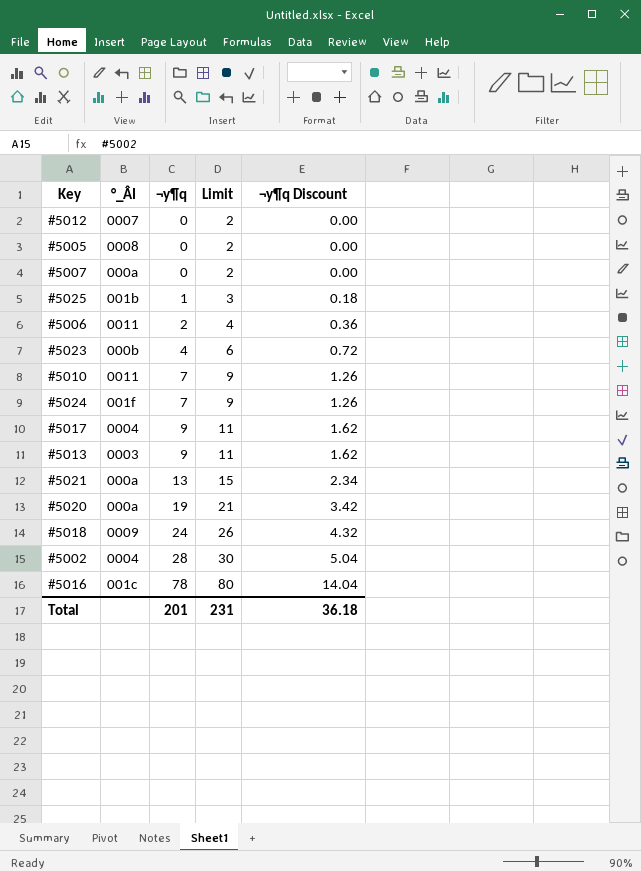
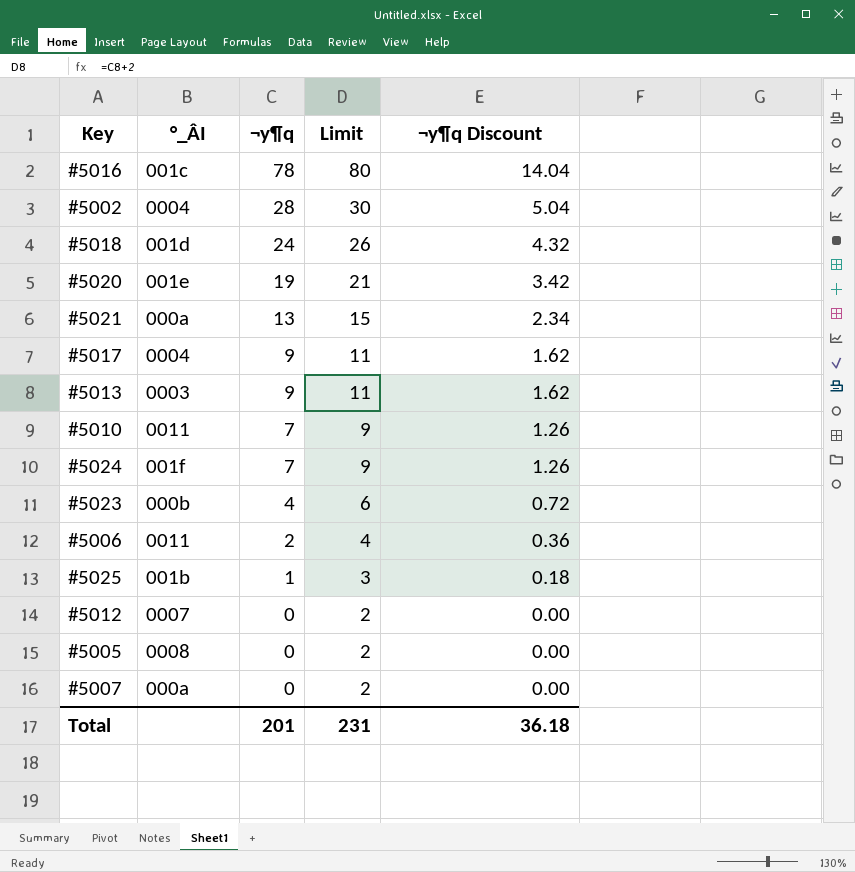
row order: ¬y¶q ascending -> ¬y¶q descending
#5018 | °_ÂI: 0009 -> 001d
#5020 | °_ÂI: 000a -> 001e

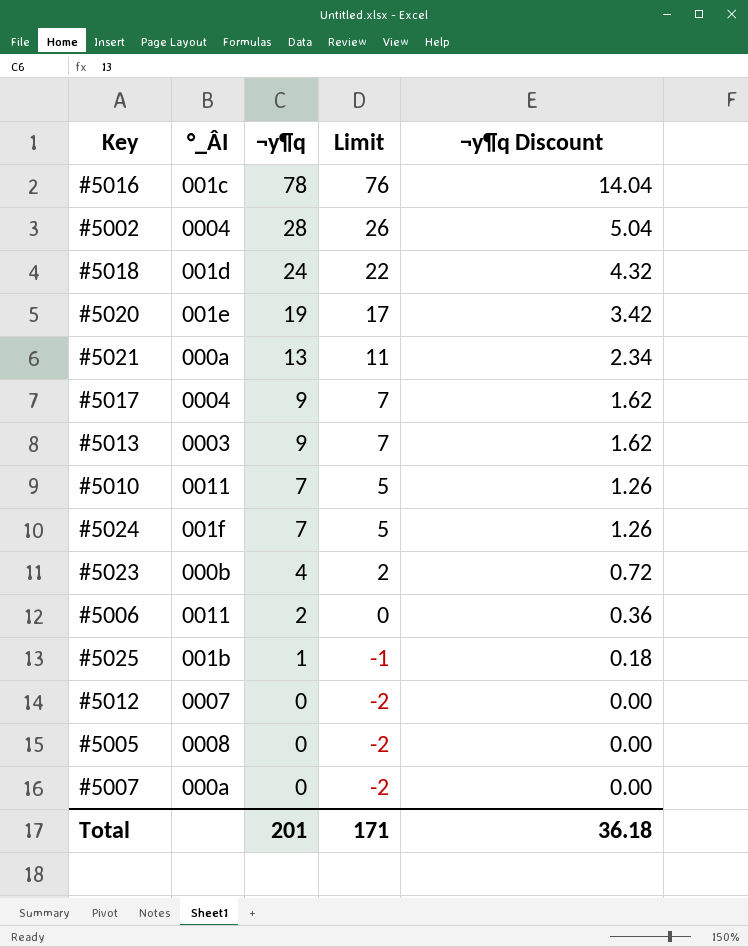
column Limit | formula: [¬y¶q] + 2 -> [¬y¶q] - 2
Total | Limit: 231 -> 171

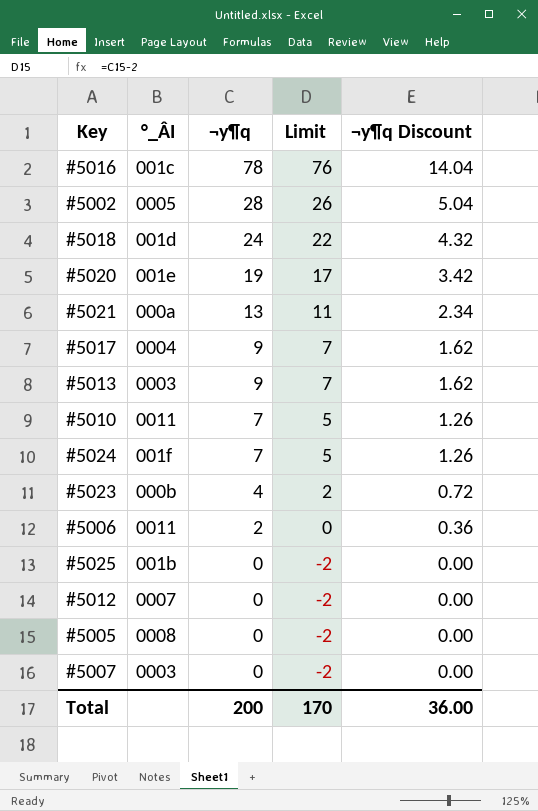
#5002 | °_ÂI: 0004 -> 0005
#5025 | ¬y¶q: 1 -> 0
#5025 | Limit: -1 -> -2
#5025 | ¬y¶q Discount: 0.18 -> 0.00
#5007 | °_ÂI: 000a -> 0003
Total | ¬y¶q: 201 -> 200
Total | Limit: 171 -> 170
Total | ¬y¶q Discount: 36.18 -> 36.00

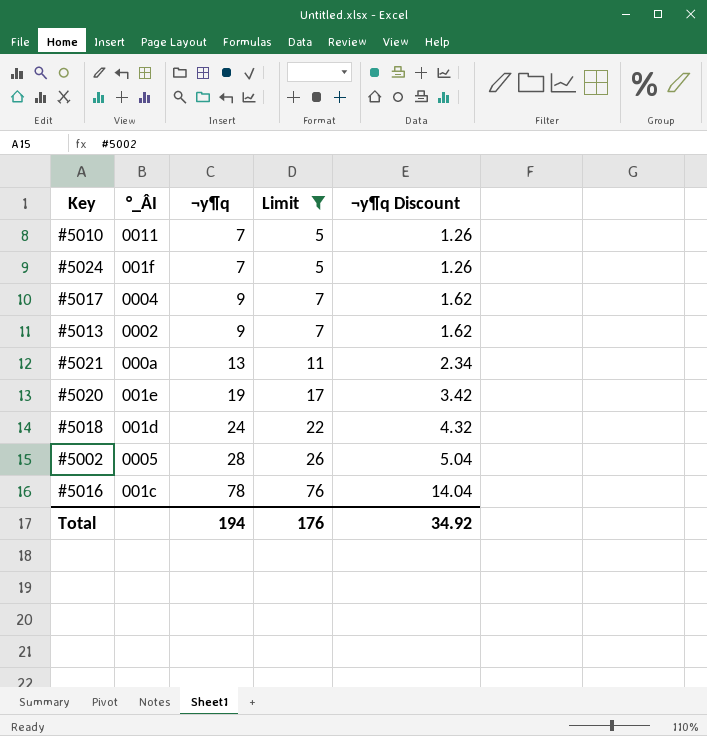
filter: none -> Limit >= 5
row order: ¬y¶q descending -> ¬y¶q ascending
#5013 | °_ÂI: 0003 -> 0002
Total | ¬y¶q: 200 -> 194
Total | Limit: 170 -> 176
Total | ¬y¶q Discount: 36.00 -> 34.92

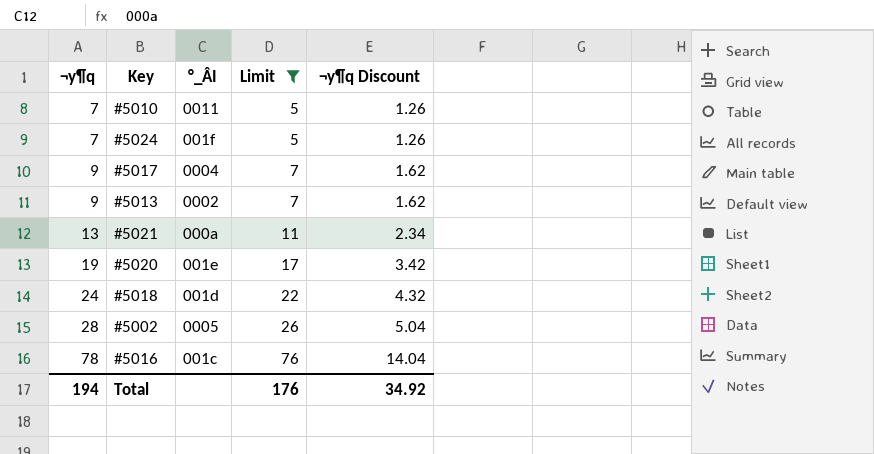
column ¬y¶q | position: 3 -> 1

